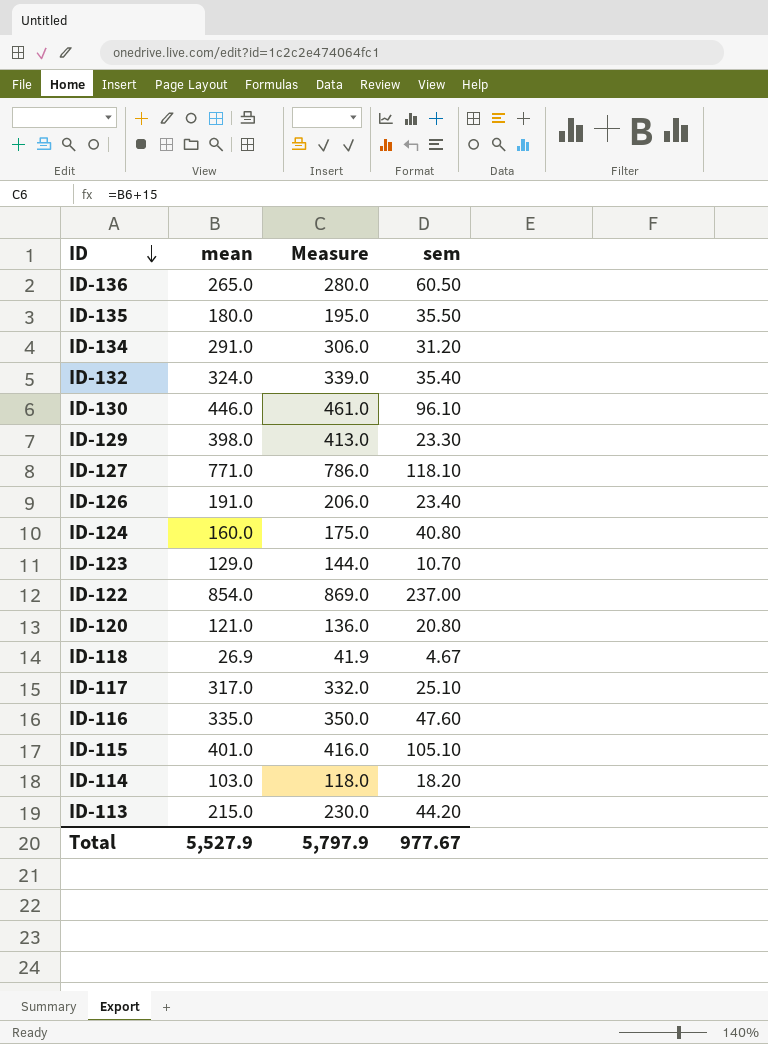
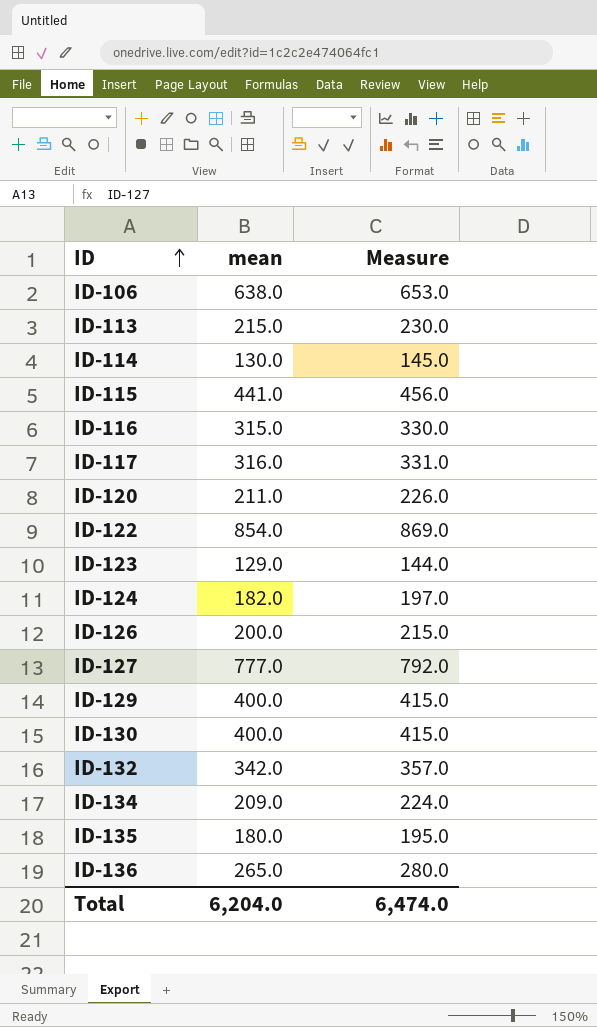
row order: ID descending -> ID ascending
column sem | position: 4 -> none
row ID-118: 26.9 | 41.9 | 4.67 -> none
row ID-106: none -> 638.0 | 653.0
ID-114 | mean: 103.0 -> 130.0
ID-114 | Measure: 118.0 -> 145.0
ID-115 | mean: 401.0 -> 441.0
ID-115 | Measure: 416.0 -> 456.0
ID-116 | mean: 335.0 -> 315.0
ID-116 | Measure: 350.0 -> 330.0
ID-117 | mean: 317.0 -> 316.0
ID-117 | Measure: 332.0 -> 331.0
ID-120 | mean: 121.0 -> 211.0
ID-120 | Measure: 136.0 -> 226.0
ID-124 | mean: 160.0 -> 182.0
ID-124 | Measure: 175.0 -> 197.0
ID-126 | mean: 191.0 -> 200.0
ID-126 | Measure: 206.0 -> 215.0
ID-127 | mean: 771.0 -> 777.0
ID-127 | Measure: 786.0 -> 792.0
ID-129 | mean: 398.0 -> 400.0
ID-129 | Measure: 413.0 -> 415.0
ID-130 | mean: 446.0 -> 400.0
ID-130 | Measure: 461.0 -> 415.0
ID-132 | mean: 324.0 -> 342.0
ID-132 | Measure: 339.0 -> 357.0
ID-134 | mean: 291.0 -> 209.0
ID-134 | Measure: 306.0 -> 224.0
Total | mean: 5,527.9 -> 6,204.0
Total | Measure: 5,797.9 -> 6,474.0

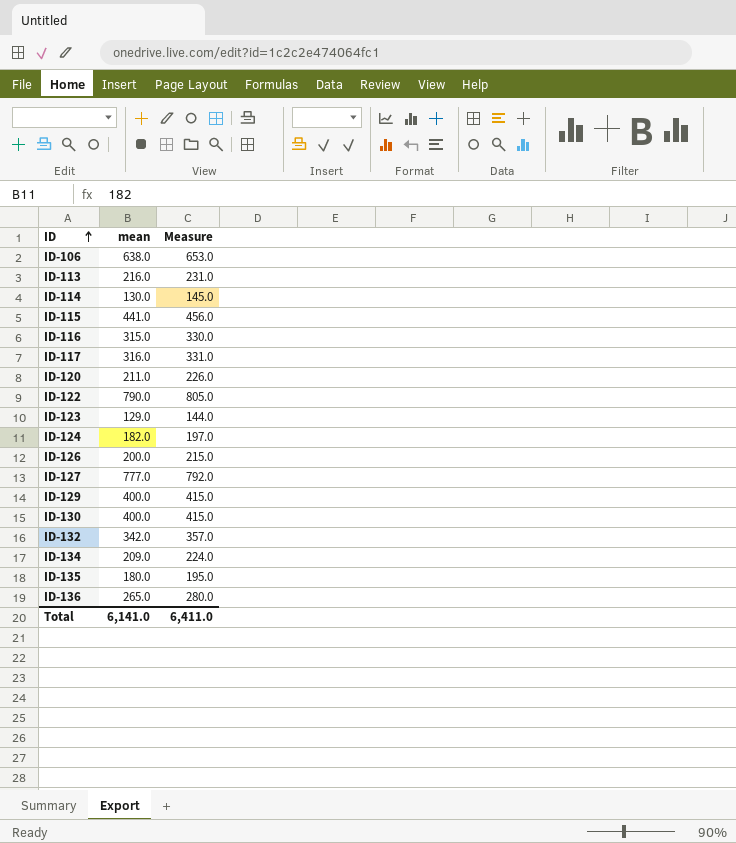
ID-113 | mean: 215.0 -> 216.0
ID-113 | Measure: 230.0 -> 231.0
ID-122 | mean: 854.0 -> 790.0
ID-122 | Measure: 869.0 -> 805.0
Total | mean: 6,204.0 -> 6,141.0
Total | Measure: 6,474.0 -> 6,411.0

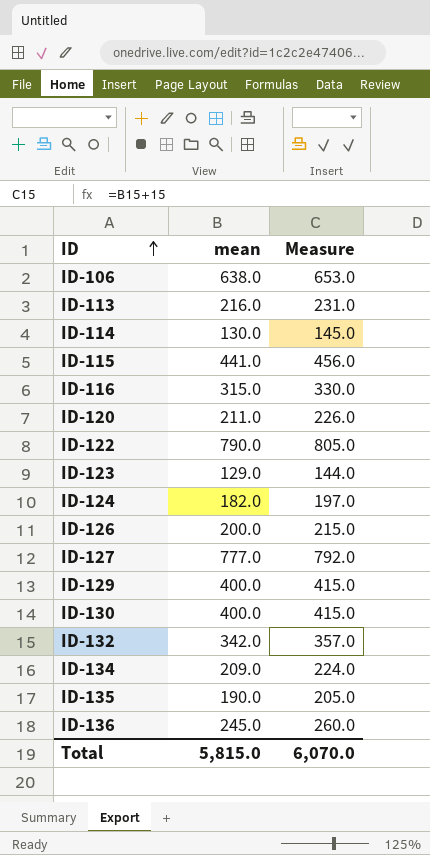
row ID-117: 316.0 | 331.0 -> none
ID-135 | mean: 180.0 -> 190.0
ID-135 | Measure: 195.0 -> 205.0
ID-136 | mean: 265.0 -> 245.0
ID-136 | Measure: 280.0 -> 260.0
Total | mean: 6,141.0 -> 5,815.0
Total | Measure: 6,411.0 -> 6,070.0

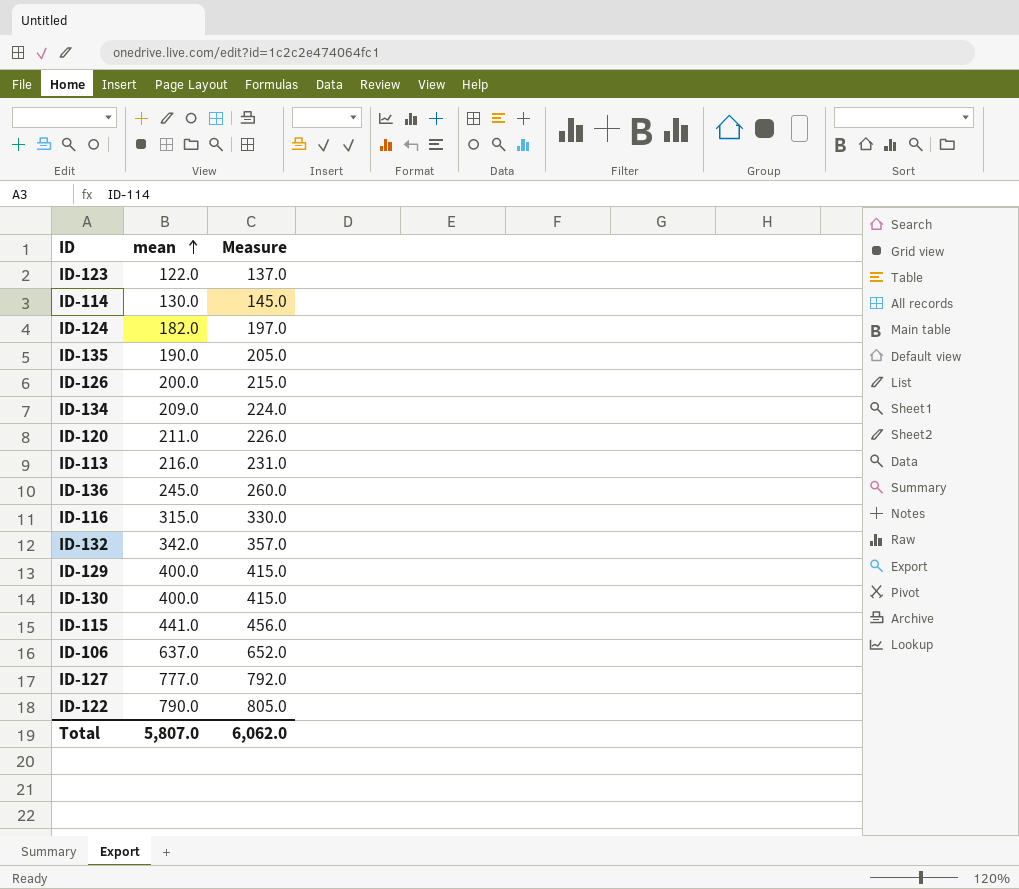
row order: ID ascending -> mean ascending
ID-123 | mean: 129.0 -> 122.0
ID-123 | Measure: 144.0 -> 137.0
ID-106 | mean: 638.0 -> 637.0
ID-106 | Measure: 653.0 -> 652.0
Total | mean: 5,815.0 -> 5,807.0
Total | Measure: 6,070.0 -> 6,062.0

